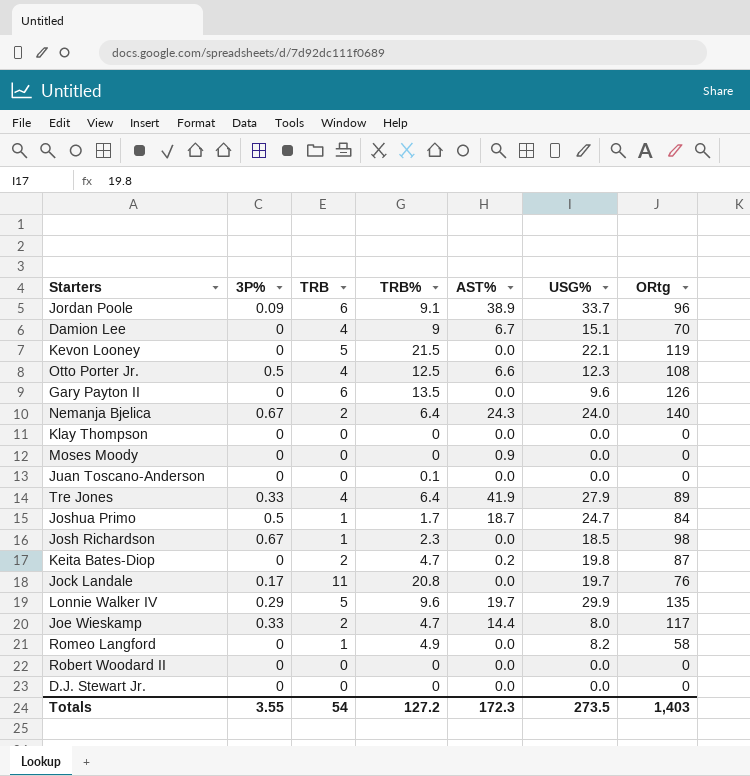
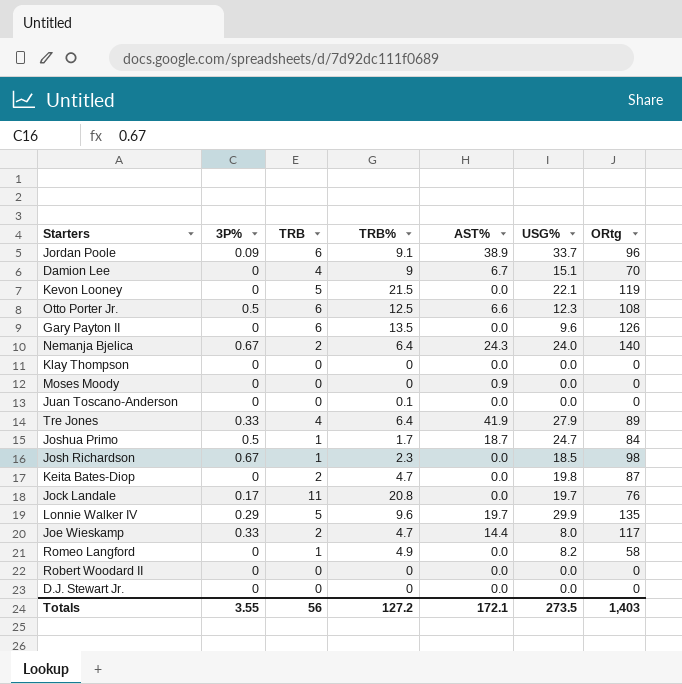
Otto Porter Jr. | TRB: 4 -> 6
Keita Bates-Diop | AST%: 0.2 -> 0.0
Totals | TRB: 54 -> 56
Totals | AST%: 172.3 -> 172.1

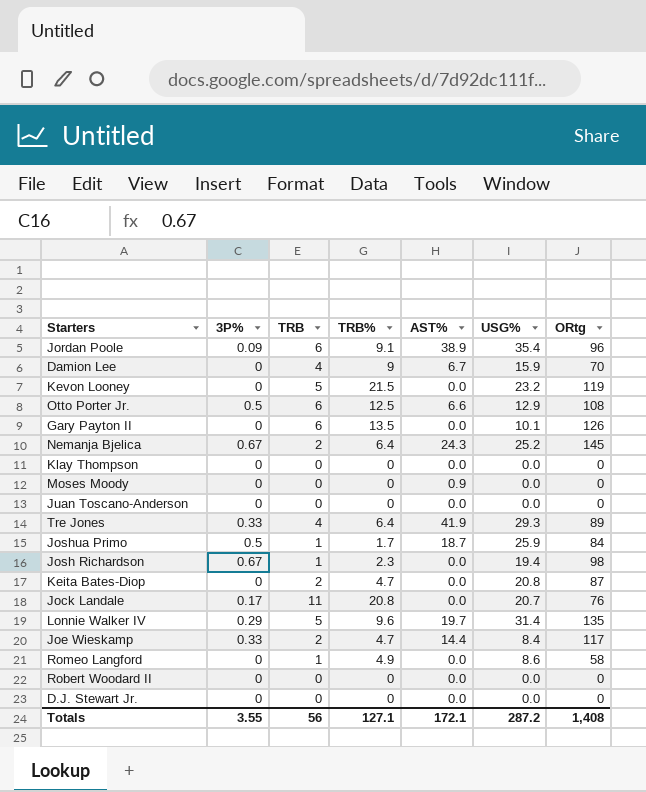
Jordan Poole | USG%: 33.7 -> 35.4
Damion Lee | USG%: 15.1 -> 15.9
Kevon Looney | USG%: 22.1 -> 23.2
Otto Porter Jr. | USG%: 12.3 -> 12.9
Gary Payton II | USG%: 9.6 -> 10.1
Nemanja Bjelica | USG%: 24.0 -> 25.2
Nemanja Bjelica | ORtg: 140 -> 145
Juan Toscano-Anderson | TRB%: 0.1 -> 0
Tre Jones | USG%: 27.9 -> 29.3
Joshua Primo | USG%: 24.7 -> 25.9
Josh Richardson | USG%: 18.5 -> 19.4
Keita Bates-Diop | USG%: 19.8 -> 20.8
Jock Landale | USG%: 19.7 -> 20.7
Lonnie Walker IV | USG%: 29.9 -> 31.4
Joe Wieskamp | USG%: 8.0 -> 8.4
Romeo Langford | USG%: 8.2 -> 8.6
Totals | TRB%: 127.2 -> 127.1
Totals | USG%: 273.5 -> 287.2
Totals | ORtg: 1,403 -> 1,408

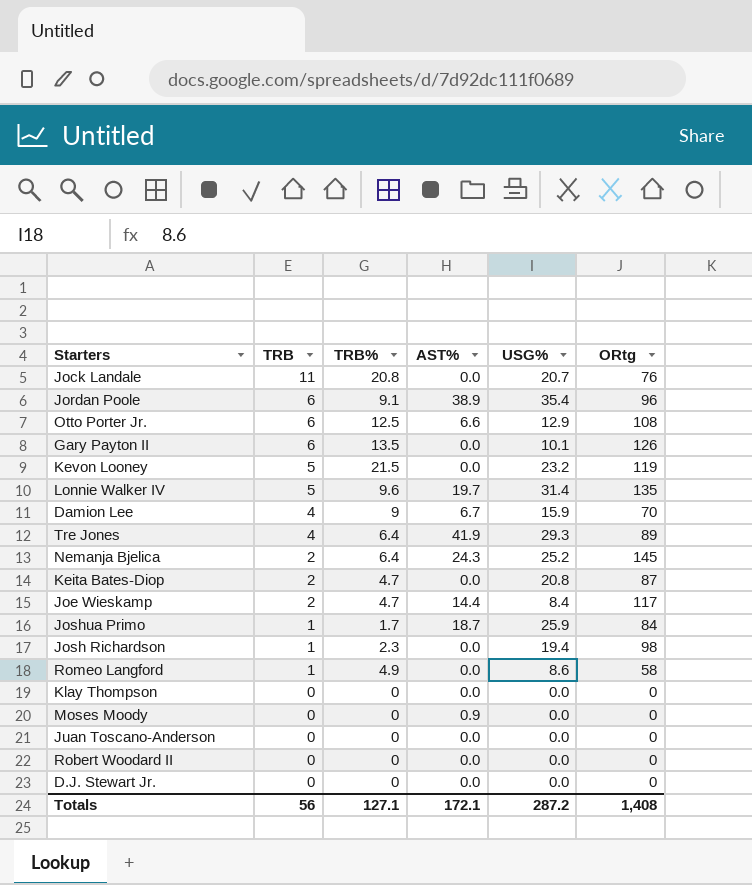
row order: none -> TRB descending
column 3P% | position: 2 -> none

